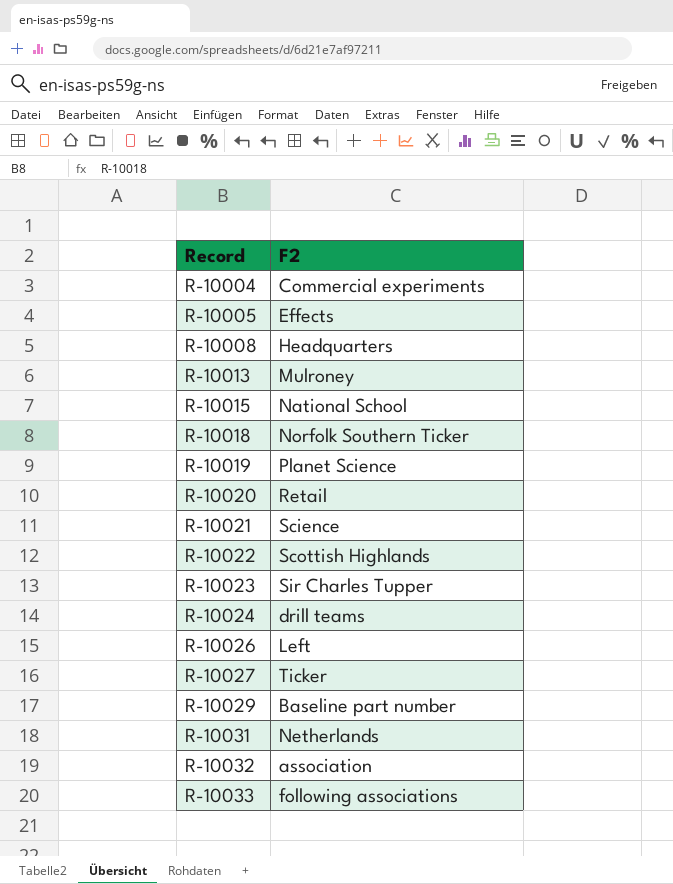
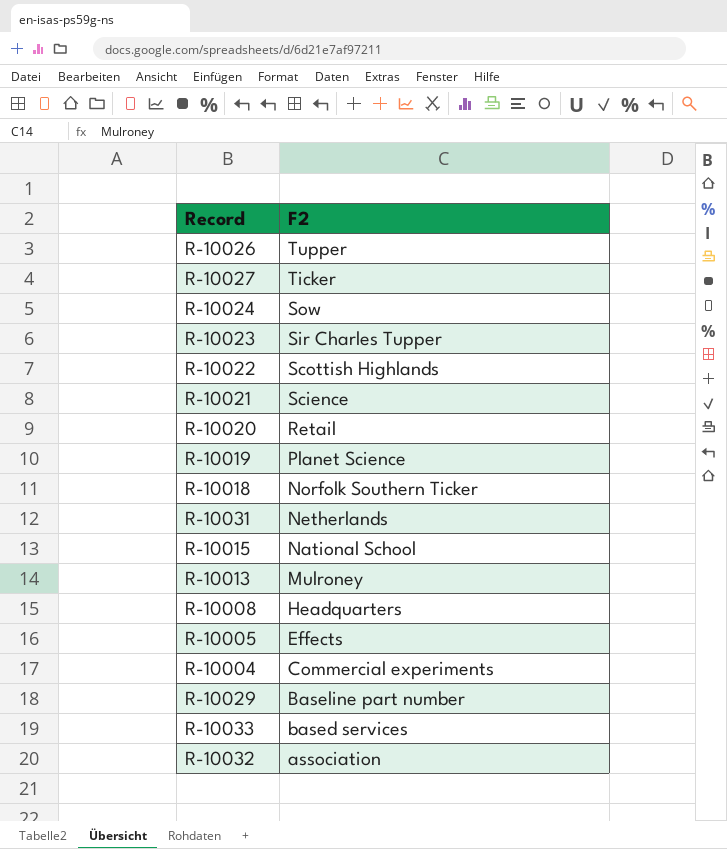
row order: Record ascending -> F2 descending
R-10026 | F2: Left -> Tupper
R-10024 | F2: drill teams -> Sow
R-10033 | F2: following associations -> based services

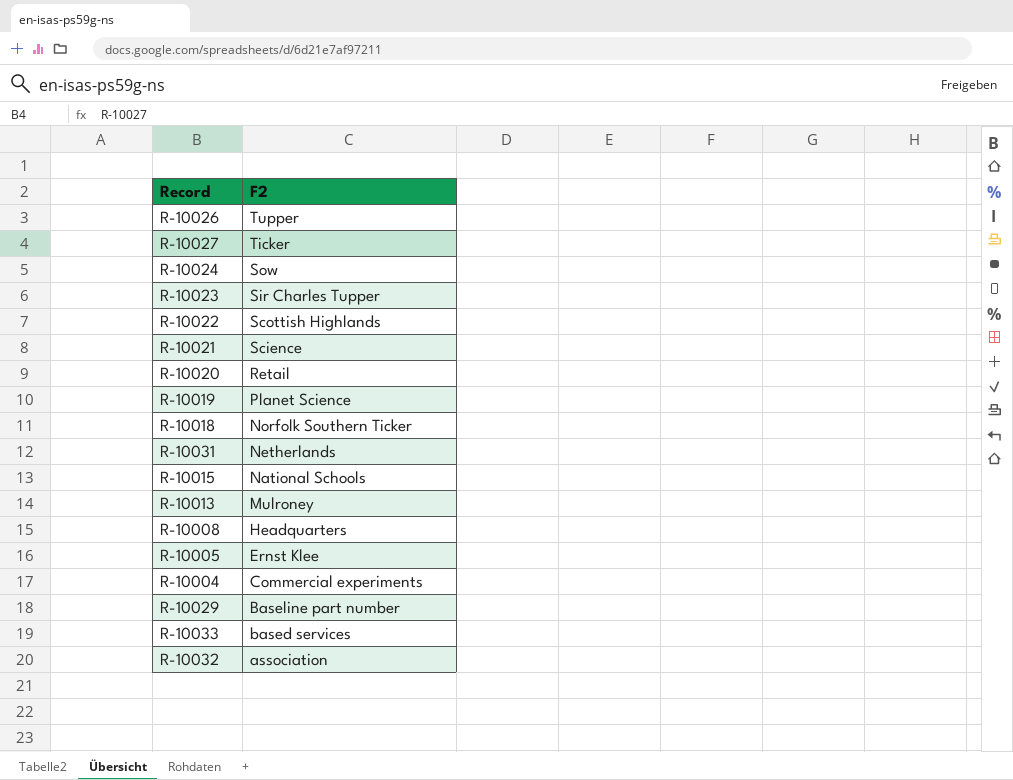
R-10015 | F2: National School -> National Schools
R-10005 | F2: Effects -> Ernst Klee

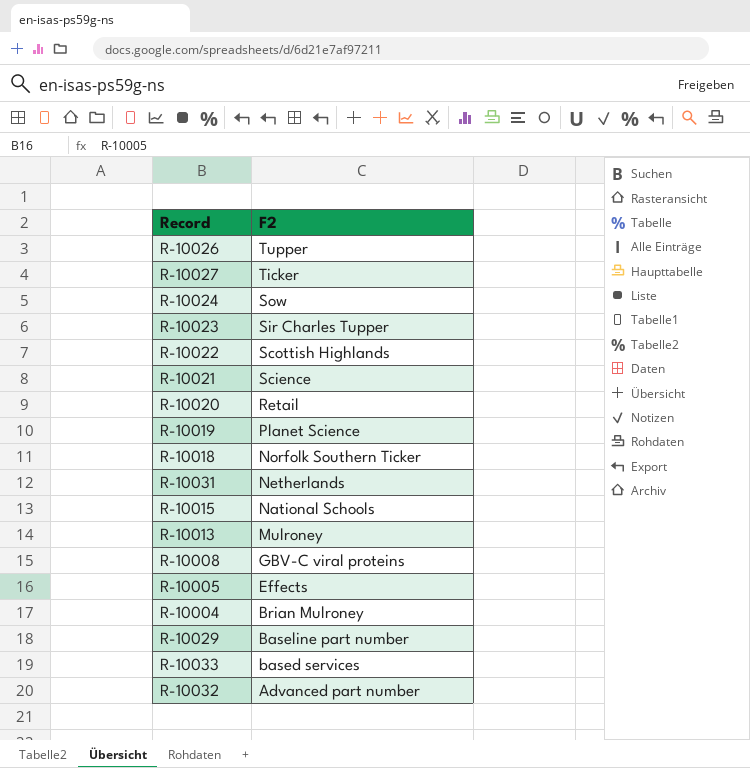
R-10008 | F2: Headquarters -> GBV-C viral proteins
R-10005 | F2: Ernst Klee -> Effects
R-10004 | F2: Commercial experiments -> Brian Mulroney
R-10032 | F2: association -> Advanced part number

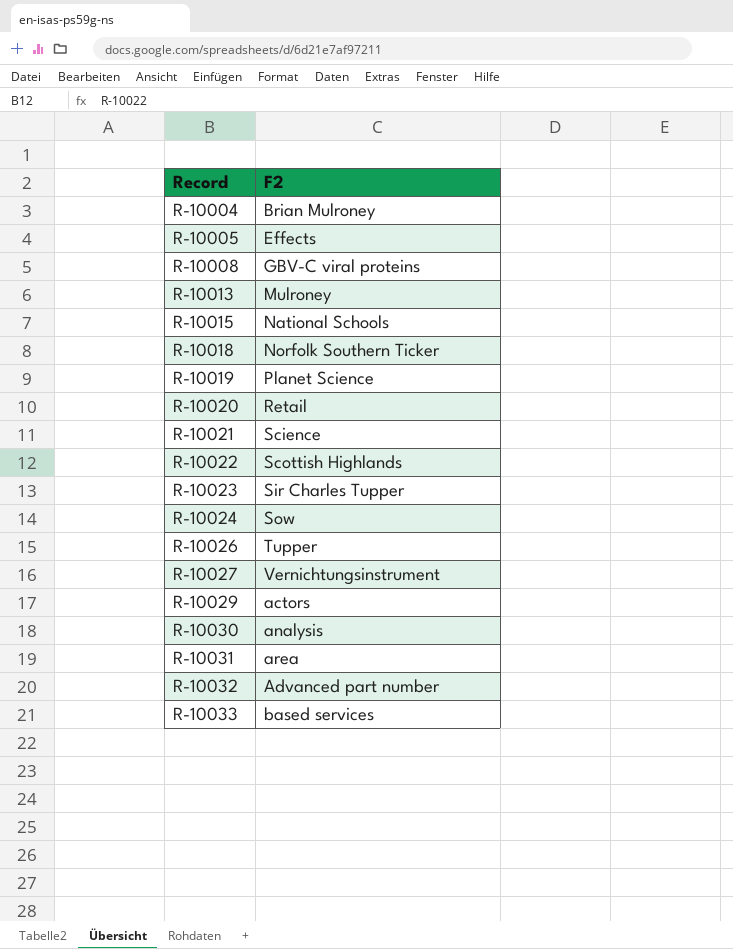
row order: F2 descending -> Record ascending
R-10027 | F2: Ticker -> Vernichtungsinstrument
R-10029 | F2: Baseline part number -> actors
row R-10030: none -> analysis
R-10031 | F2: Netherlands -> area

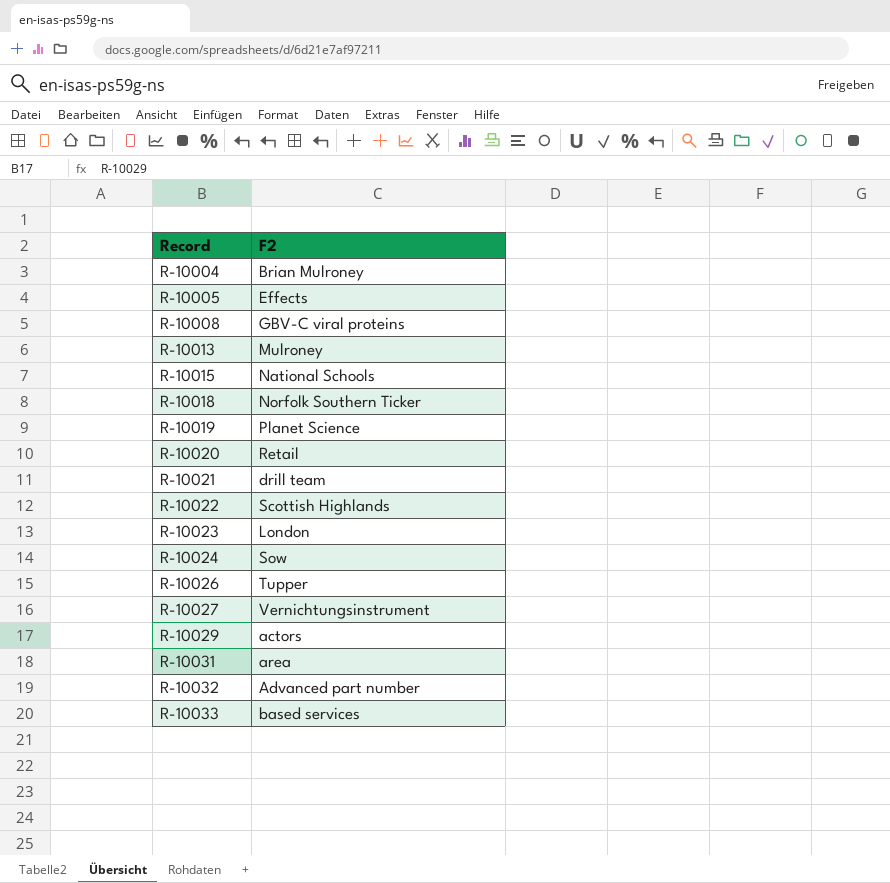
row R-10030: analysis -> none
R-10021 | F2: Science -> drill team
R-10023 | F2: Sir Charles Tupper -> London

